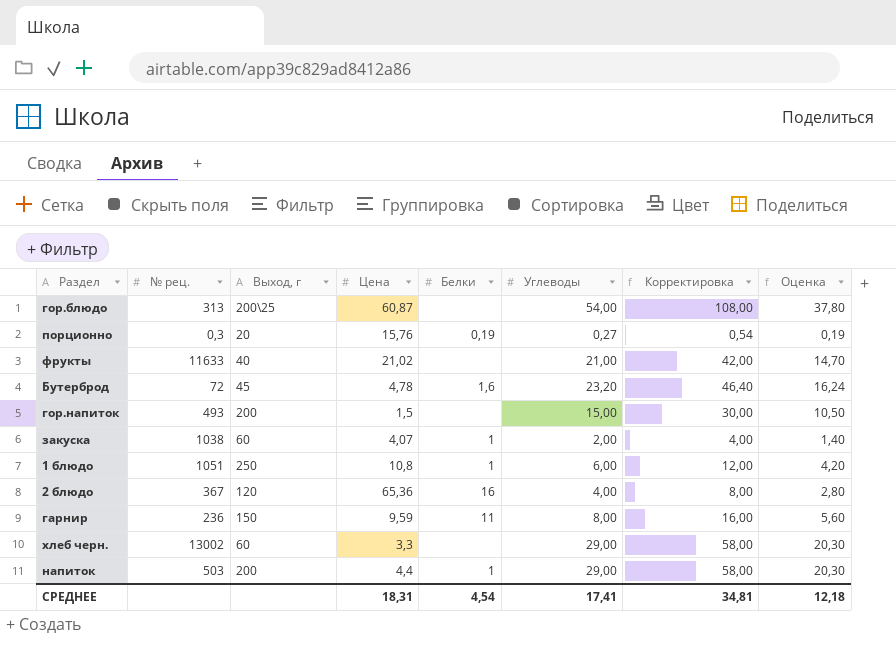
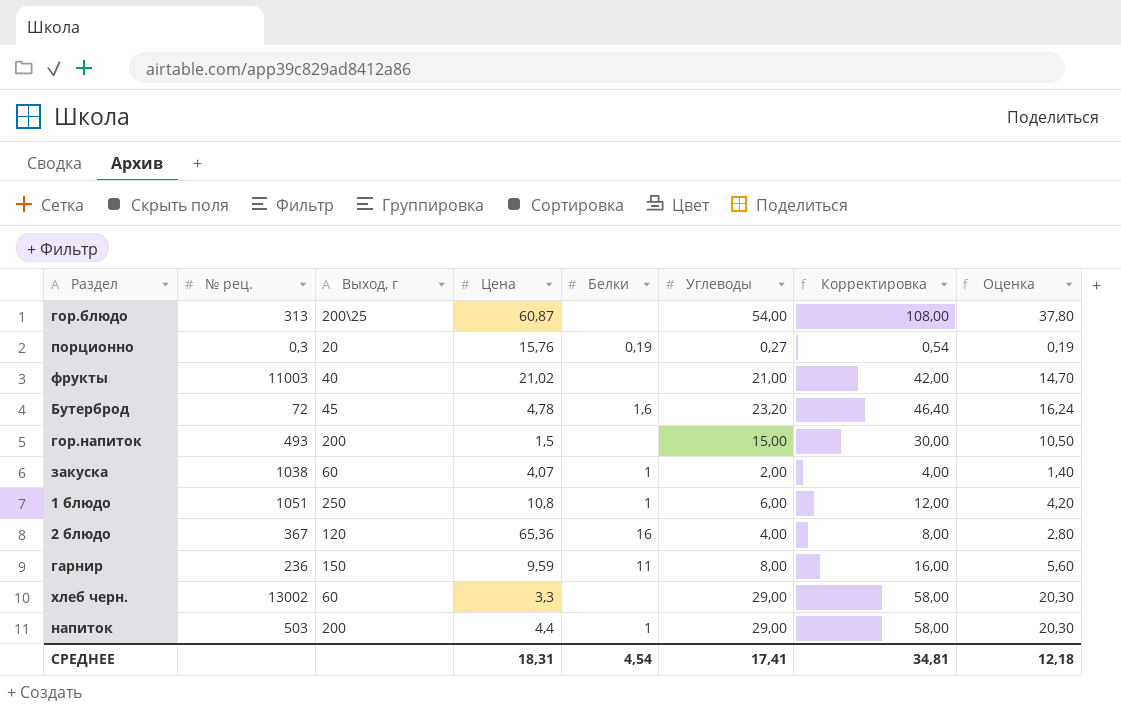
фрукты | № рец.: 11633 -> 11003

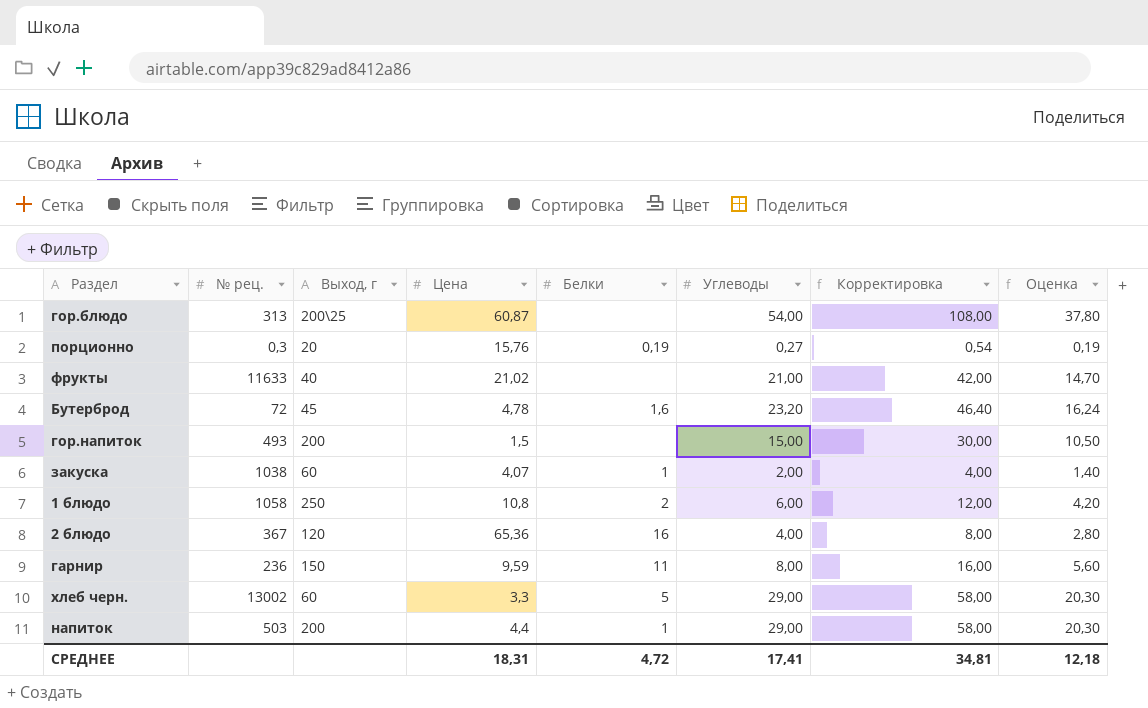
фрукты | № рец.: 11003 -> 11633
1 блюдо | № рец.: 1051 -> 1058
1 блюдо | Белки: 1 -> 2
хлеб черн. | Белки: none -> 5
СРЕДНЕЕ | Белки: 4,54 -> 4,72

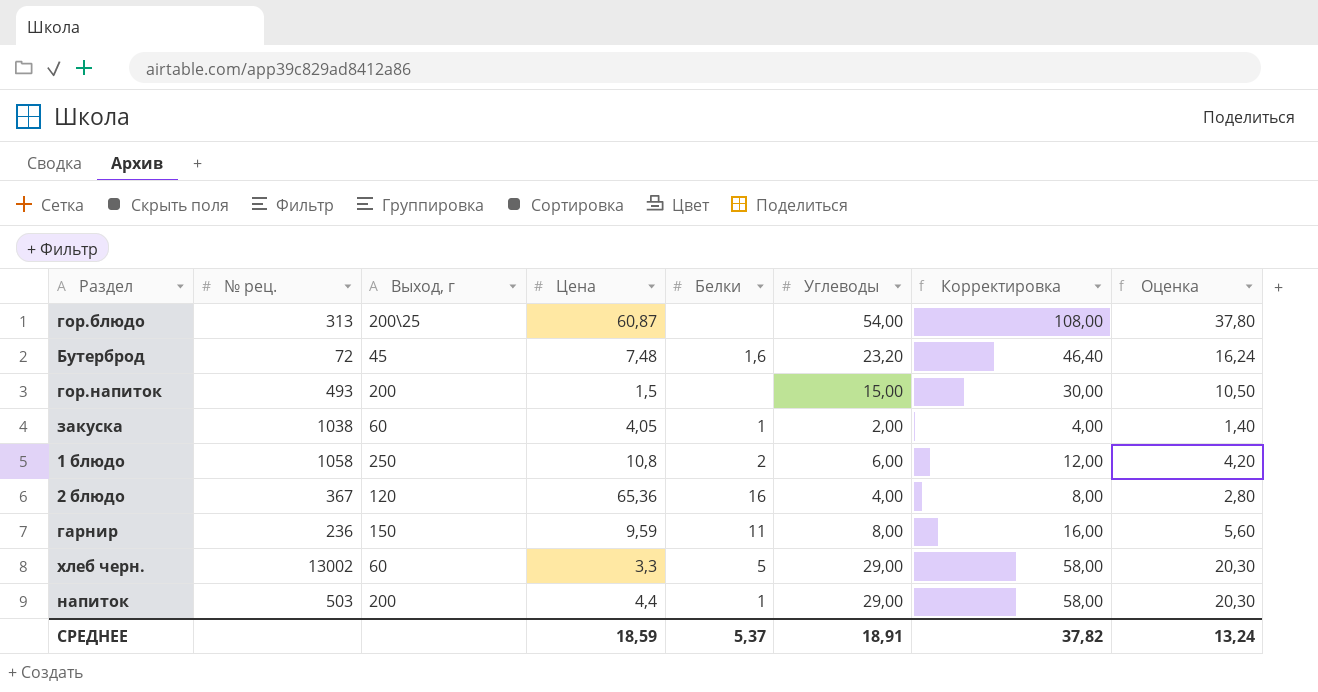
row порционно: 0,3 | 20 | 15,76 | 0,19 | 0,27 | 0,54 | 0,19 -> none
row фрукты: 11633 | 40 | 21,02 | none | 21,00 | 42,00 | 14,70 -> none
Бутерброд | Цена: 4,78 -> 7,48
закуска | Цена: 4,07 -> 4,05
СРЕДНЕЕ | Цена: 18,31 -> 18,59
СРЕДНЕЕ | Белки: 4,72 -> 5,37
СРЕДНЕЕ | Углеводы: 17,41 -> 18,91
СРЕДНЕЕ | Корректировка: 34,81 -> 37,82
СРЕДНЕЕ | Оценка: 12,18 -> 13,24

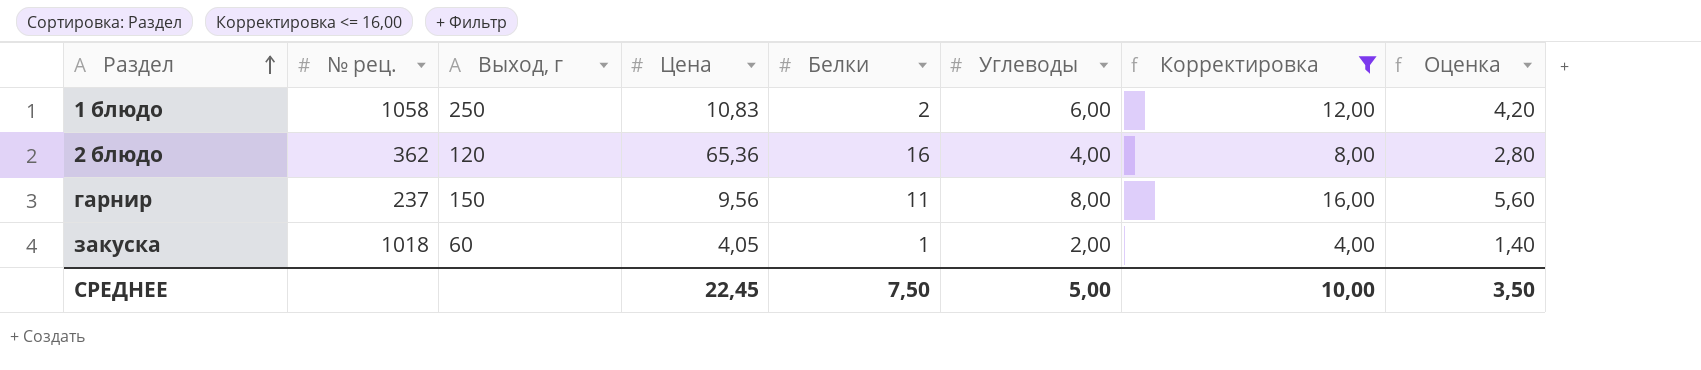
filter: none -> Корректировка <= 16,00
row order: none -> Раздел ascending
1 блюдо | Цена: 10,8 -> 10,83
2 блюдо | № рец.: 367 -> 362
гарнир | № рец.: 236 -> 237
гарнир | Цена: 9,59 -> 9,56
закуска | № рец.: 1038 -> 1018
СРЕДНЕЕ | Цена: 18,59 -> 22,45
СРЕДНЕЕ | Белки: 5,37 -> 7,50
СРЕДНЕЕ | Углеводы: 18,91 -> 5,00
СРЕДНЕЕ | Корректировка: 37,82 -> 10,00
СРЕДНЕЕ | Оценка: 13,24 -> 3,50

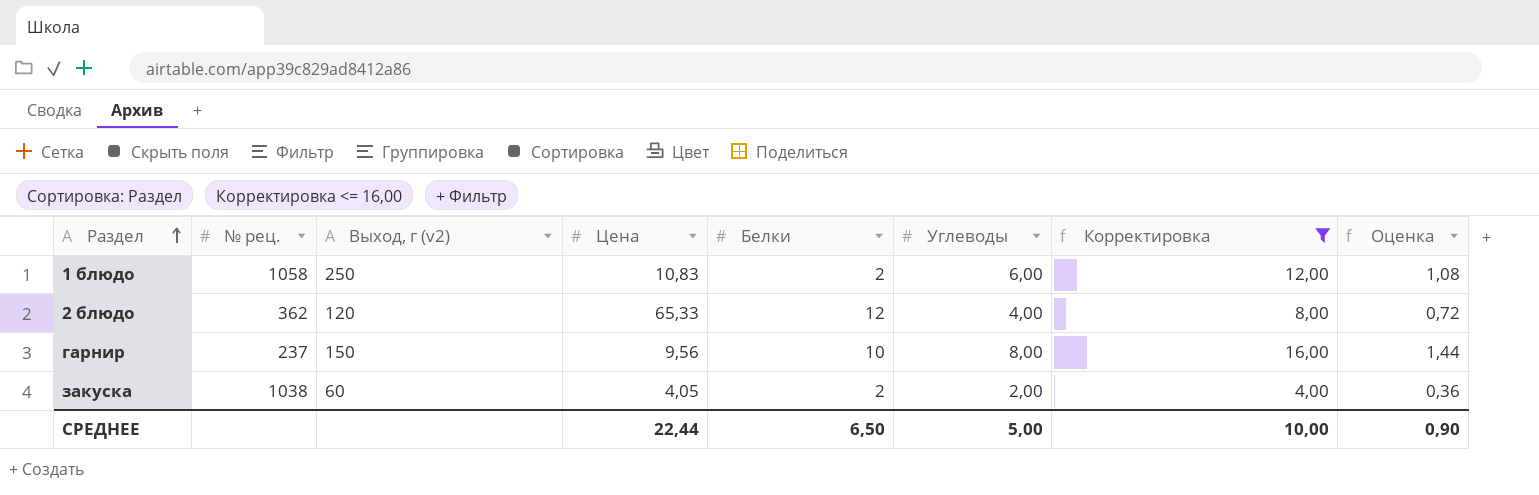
column name: Выход, г -> Выход, г (v2)
column Оценка | formula: [Углеводы] * 0,7 -> [Углеводы] * 0,18
2 блюдо | Цена: 65,36 -> 65,33
2 блюдо | Белки: 16 -> 12
гарнир | Белки: 11 -> 10
закуска | № рец.: 1018 -> 1038
закуска | Белки: 1 -> 2
СРЕДНЕЕ | Цена: 22,45 -> 22,44
СРЕДНЕЕ | Белки: 7,50 -> 6,50
СРЕДНЕЕ | Оценка: 3,50 -> 0,90

